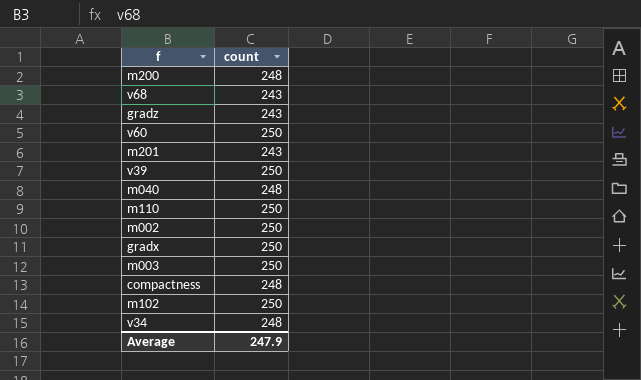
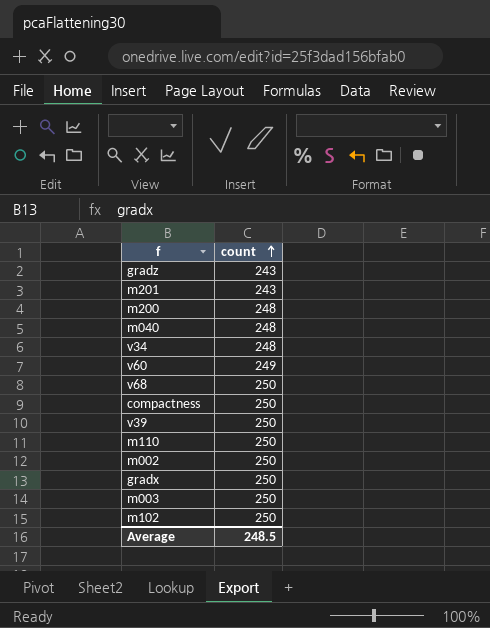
row order: none -> count ascending
v60 | count: 250 -> 249
v68 | count: 243 -> 250
compactness | count: 248 -> 250
Average | count: 247.9 -> 248.5

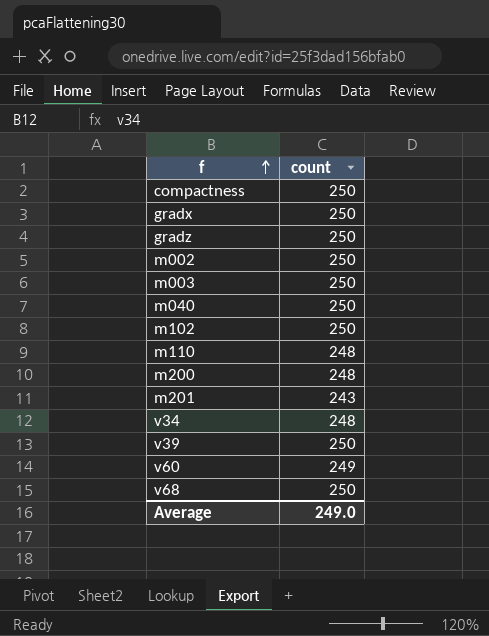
row order: count ascending -> f ascending
gradz | count: 243 -> 250
m040 | count: 248 -> 250
m110 | count: 250 -> 248
Average | count: 248.5 -> 249.0

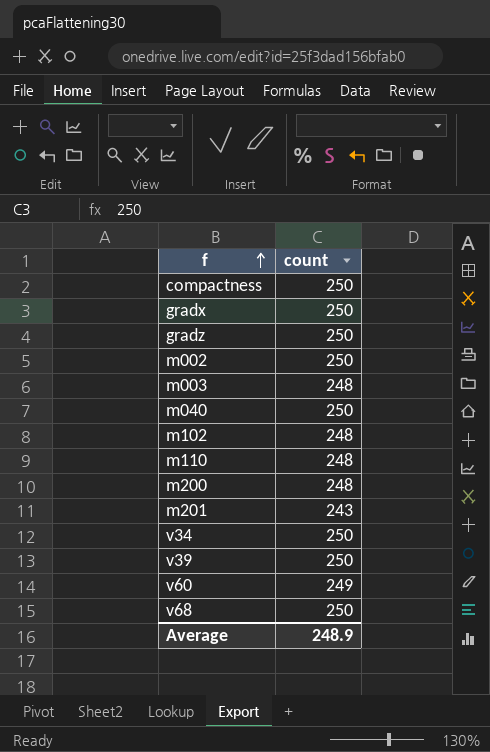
m003 | count: 250 -> 248
m102 | count: 250 -> 248
v34 | count: 248 -> 250
Average | count: 249.0 -> 248.9

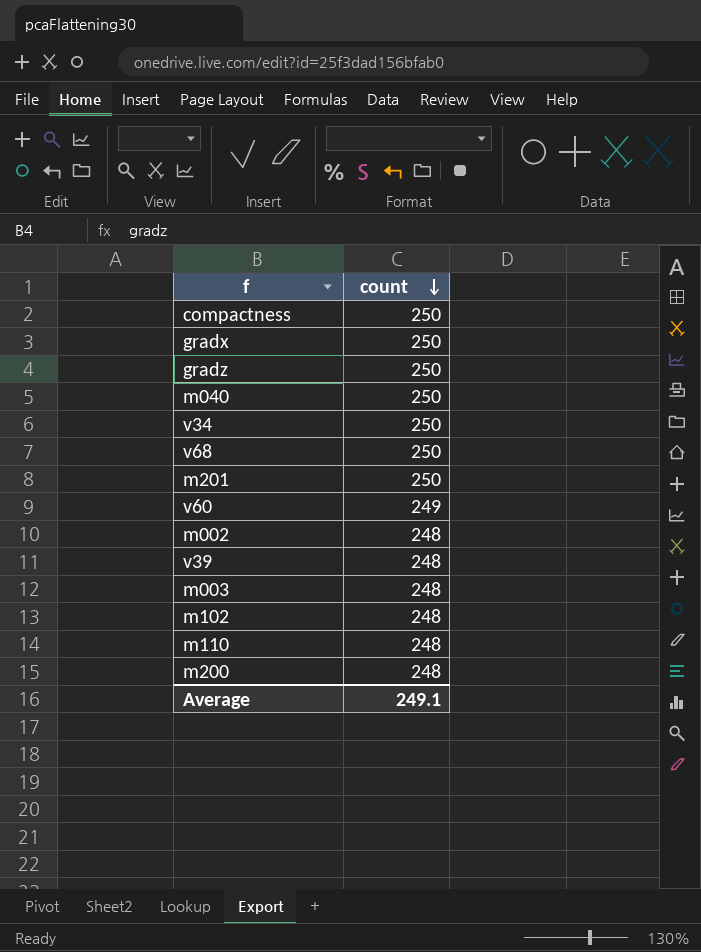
row order: f ascending -> count descending
m201 | count: 243 -> 250
m002 | count: 250 -> 248
v39 | count: 250 -> 248
Average | count: 248.9 -> 249.1

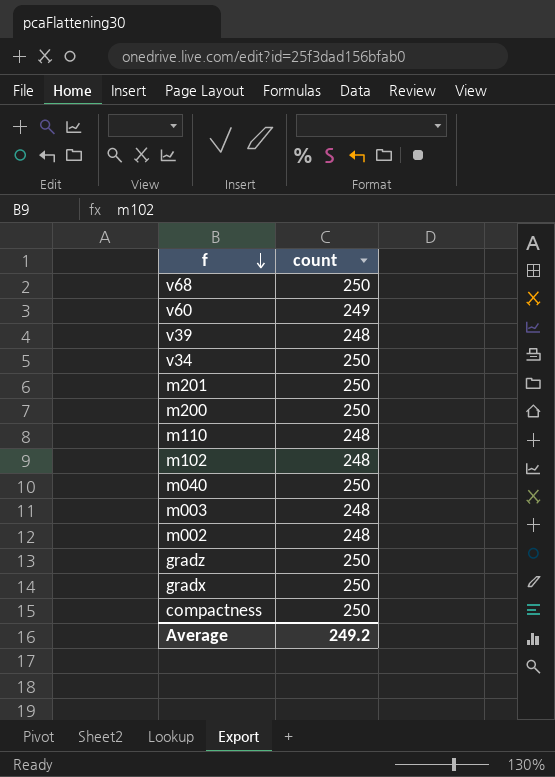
row order: count descending -> f descending
m200 | count: 248 -> 250
Average | count: 249.1 -> 249.2

